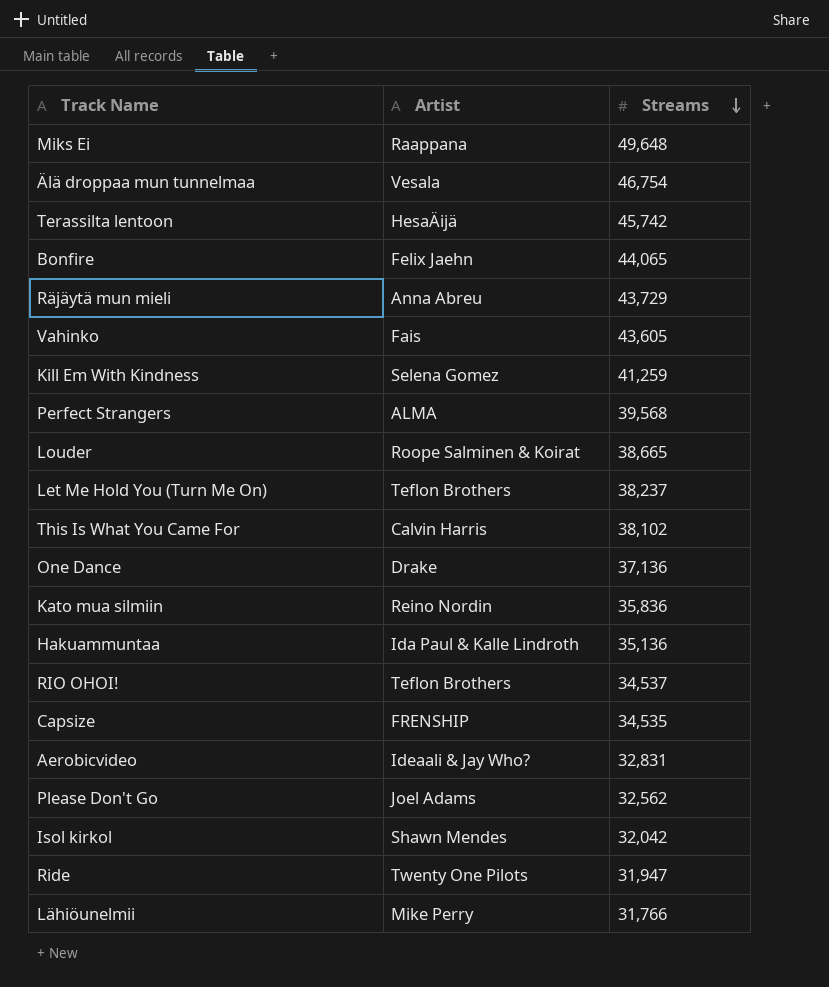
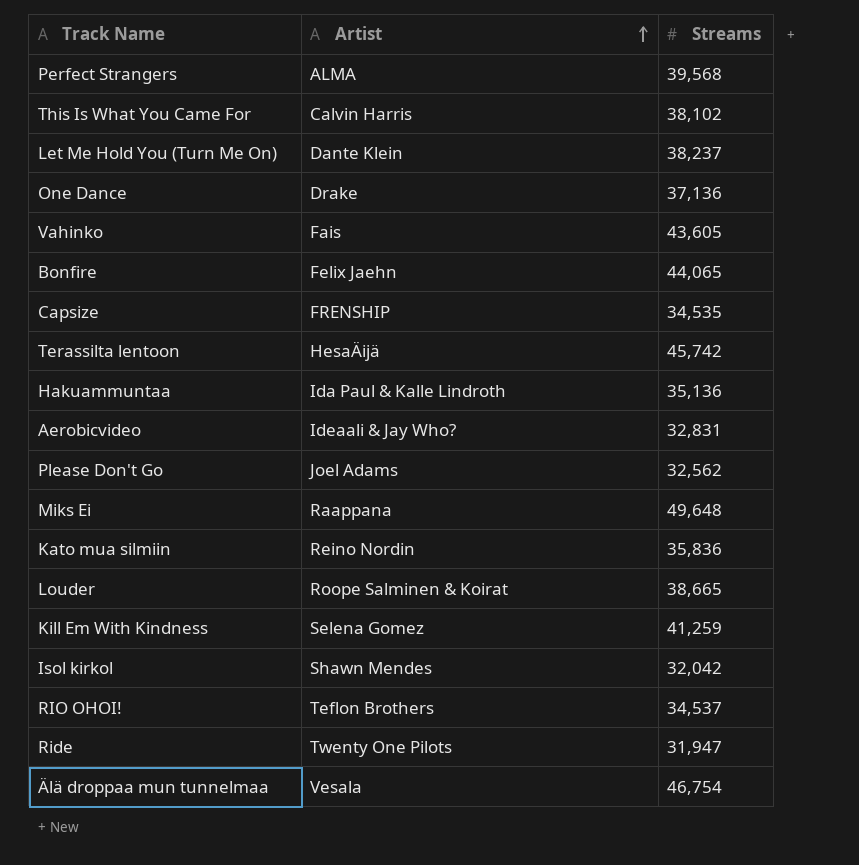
row order: Streams descending -> Artist ascending
row Räjäytä mun mieli: Anna Abreu | 43,729 -> none
row Lähiöunelmii: Mike Perry | 31,766 -> none
Let Me Hold You (Turn Me On) | Artist: Teflon Brothers -> Dante Klein

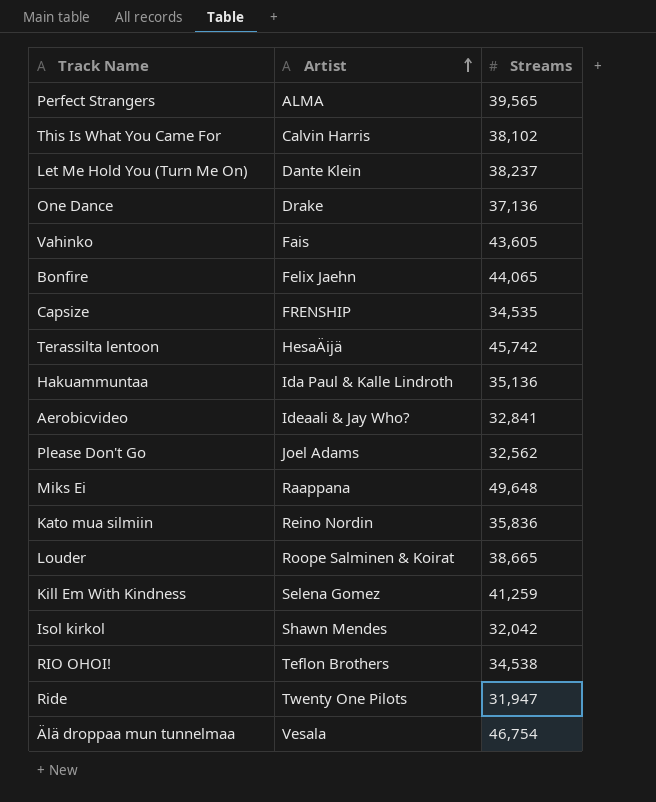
Perfect Strangers | Streams: 39,568 -> 39,565
Aerobicvideo | Streams: 32,831 -> 32,841
RIO OHOI! | Streams: 34,537 -> 34,538

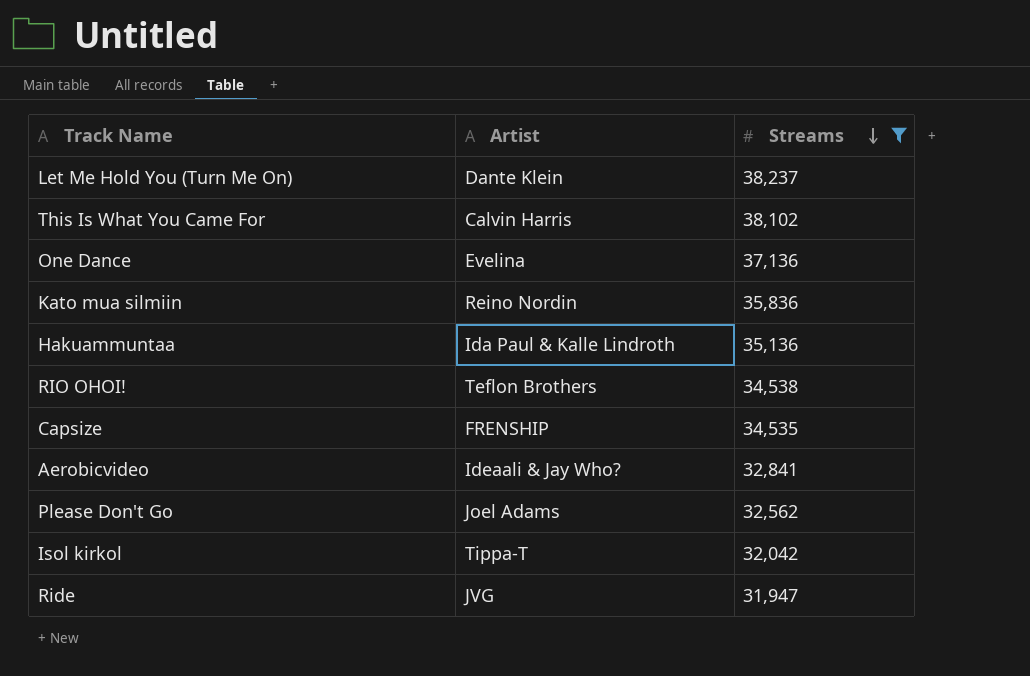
filter: none -> Streams <= 38,237
row order: Artist ascending -> Streams descending
One Dance | Artist: Drake -> Evelina
Isol kirkol | Artist: Shawn Mendes -> Tippa-T
Ride | Artist: Twenty One Pilots -> JVG

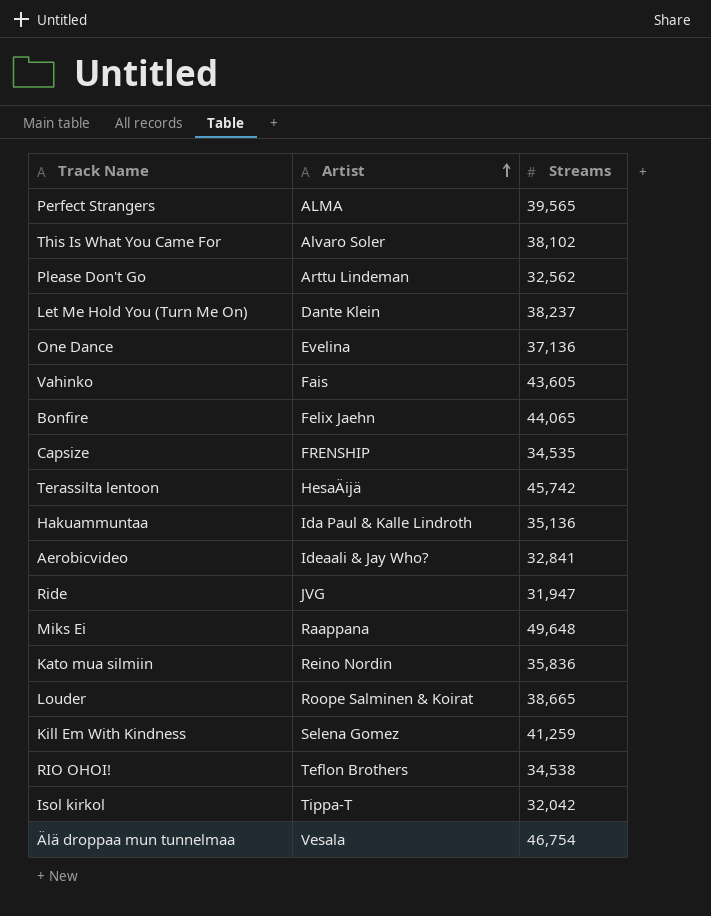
filter: Streams <= 38,237 -> none
row order: Streams descending -> Artist ascending
This Is What You Came For | Artist: Calvin Harris -> Alvaro Soler
Please Don't Go | Artist: Joel Adams -> Arttu Lindeman

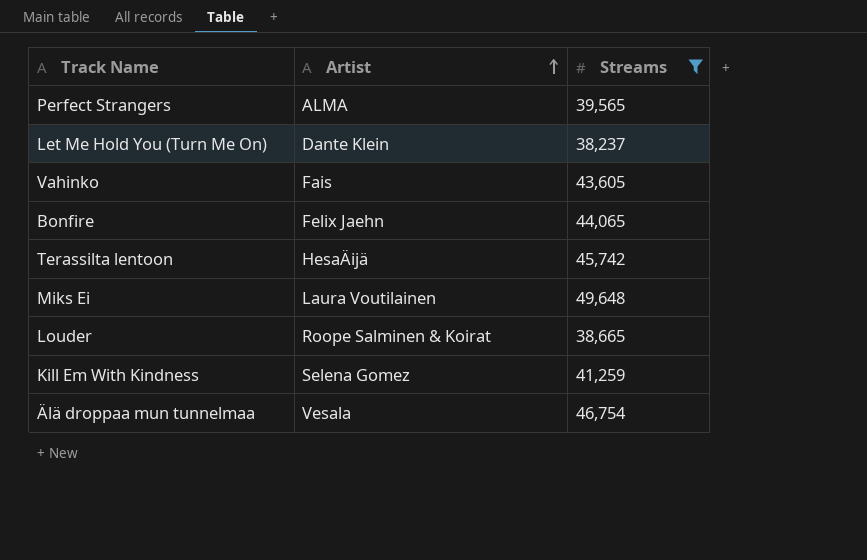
filter: none -> Streams >= 38,237
Miks Ei | Artist: Raappana -> Laura Voutilainen

